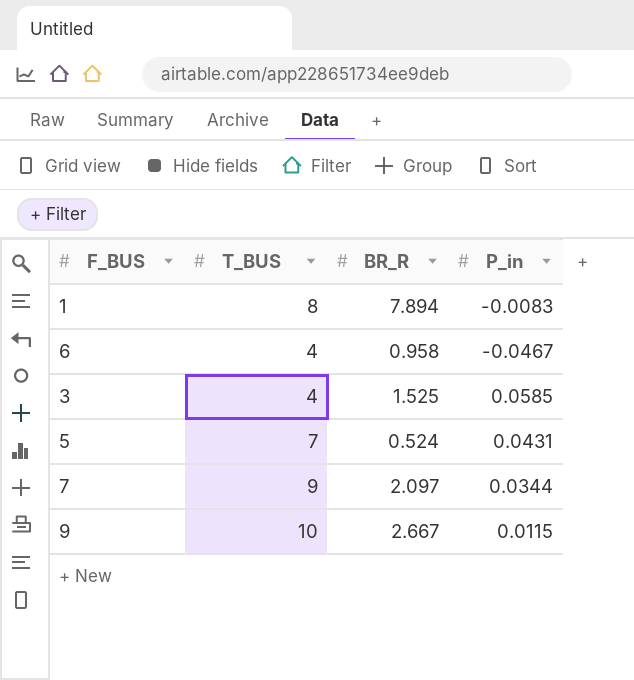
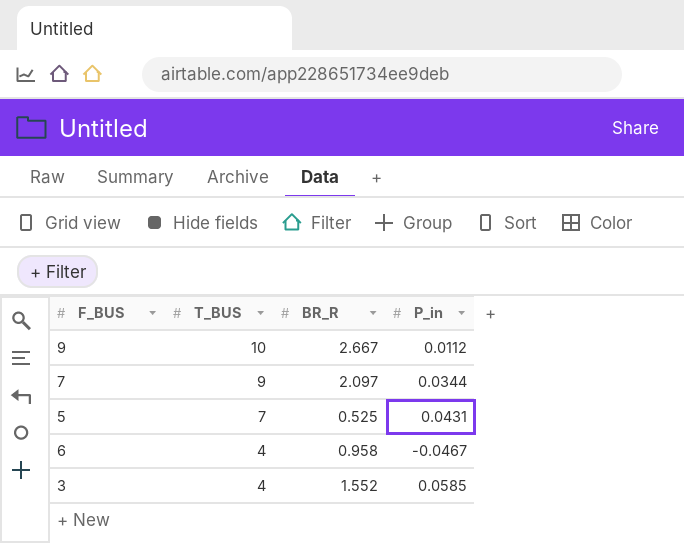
row order: none -> T_BUS descending
row 1: 8 | 7.894 | -0.0083 -> none
9 | P_in: 0.0115 -> 0.0112
5 | BR_R: 0.524 -> 0.525
3 | BR_R: 1.525 -> 1.552

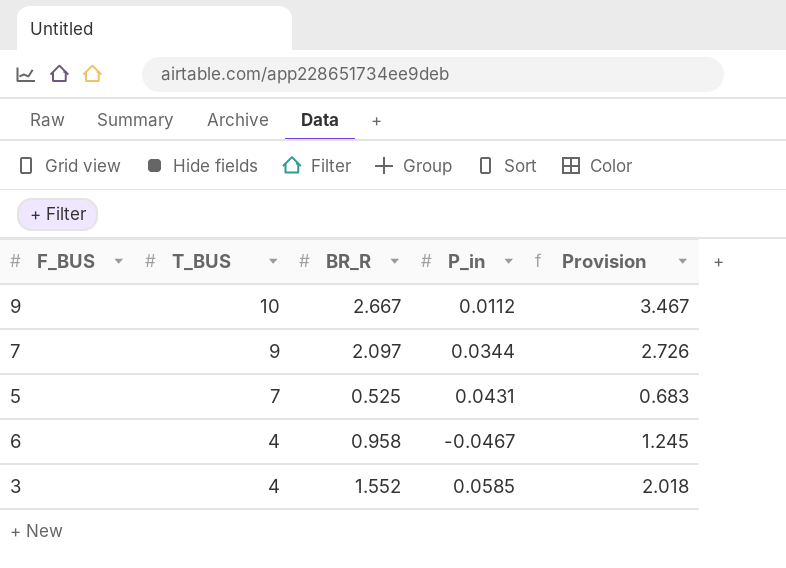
column Provision | formula: none -> [BR_R] * 1.3

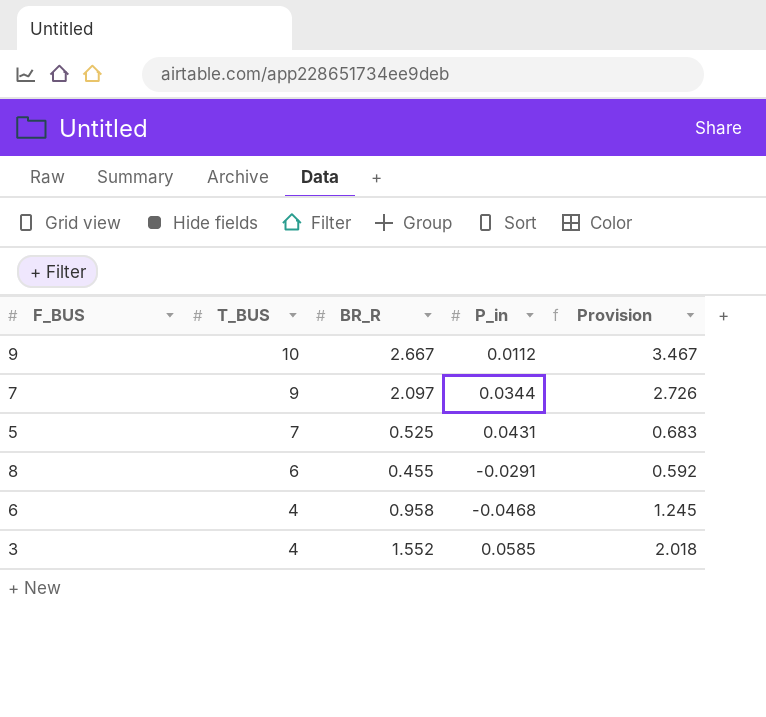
row 8: none -> 6 | 0.455 | -0.0291 | 0.592
6 | P_in: -0.0467 -> -0.0468

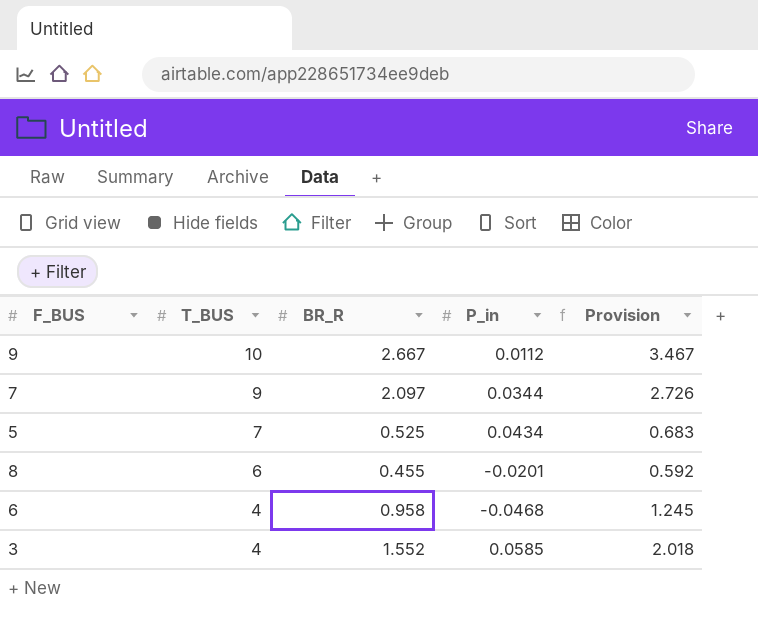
5 | P_in: 0.0431 -> 0.0434
8 | P_in: -0.0291 -> -0.0201

